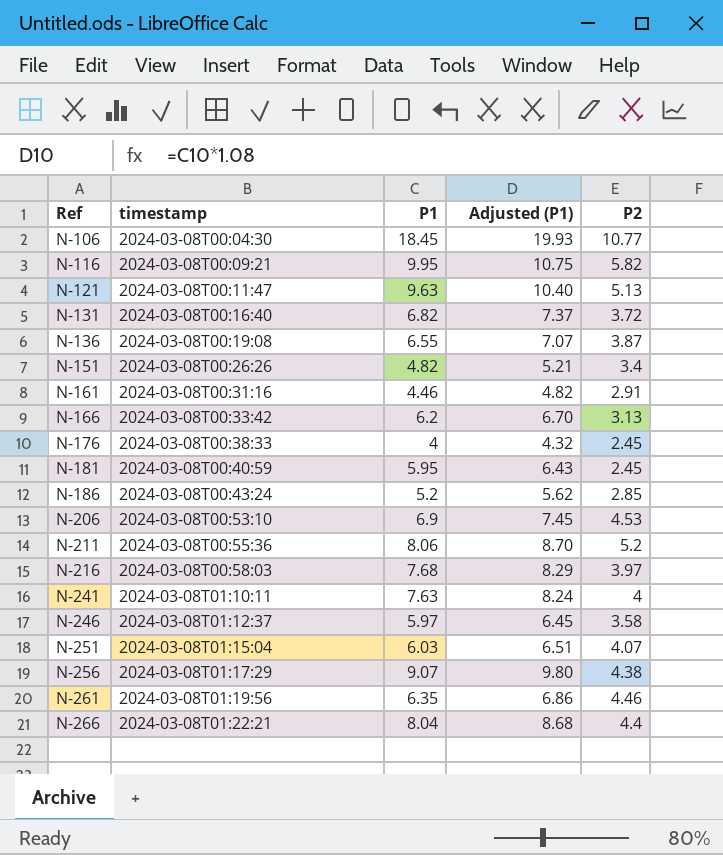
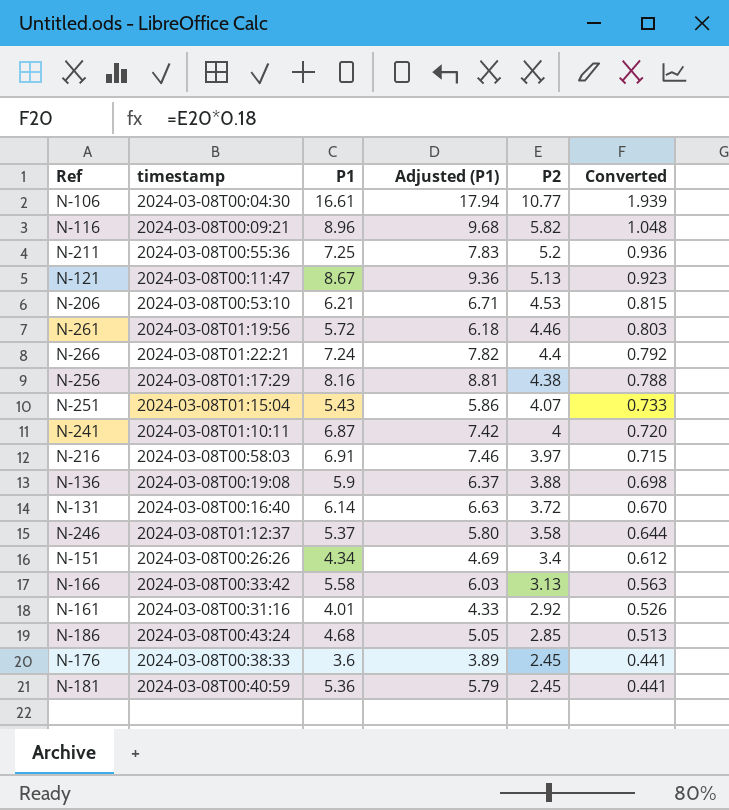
row order: Ref ascending -> P2 descending
column Converted | formula: none -> [P2] * 0.18
N-106 | P1: 18.45 -> 16.61
N-106 | Adjusted (P1): 19.93 -> 17.94
N-116 | P1: 9.95 -> 8.96
N-116 | Adjusted (P1): 10.75 -> 9.68
N-211 | P1: 8.06 -> 7.25
N-211 | Adjusted (P1): 8.70 -> 7.83
N-121 | P1: 9.63 -> 8.67
N-121 | Adjusted (P1): 10.40 -> 9.36
N-206 | P1: 6.9 -> 6.21
N-206 | Adjusted (P1): 7.45 -> 6.71
N-261 | P1: 6.35 -> 5.72
N-261 | Adjusted (P1): 6.86 -> 6.18
N-266 | P1: 8.04 -> 7.24
N-266 | Adjusted (P1): 8.68 -> 7.82
N-256 | P1: 9.07 -> 8.16
N-256 | Adjusted (P1): 9.80 -> 8.81
N-251 | P1: 6.03 -> 5.43
N-251 | Adjusted (P1): 6.51 -> 5.86
N-241 | P1: 7.63 -> 6.87
N-241 | Adjusted (P1): 8.24 -> 7.42
N-216 | P1: 7.68 -> 6.91
N-216 | Adjusted (P1): 8.29 -> 7.46
N-136 | P1: 6.55 -> 5.9
N-136 | Adjusted (P1): 7.07 -> 6.37
N-136 | P2: 3.87 -> 3.88
N-131 | P1: 6.82 -> 6.14
N-131 | Adjusted (P1): 7.37 -> 6.63
N-246 | P1: 5.97 -> 5.37
N-246 | Adjusted (P1): 6.45 -> 5.80
N-151 | P1: 4.82 -> 4.34
N-151 | Adjusted (P1): 5.21 -> 4.69
N-166 | P1: 6.2 -> 5.58
N-166 | Adjusted (P1): 6.70 -> 6.03
N-161 | P1: 4.46 -> 4.01
N-161 | Adjusted (P1): 4.82 -> 4.33
N-161 | P2: 2.91 -> 2.92
N-186 | P1: 5.2 -> 4.68
N-186 | Adjusted (P1): 5.62 -> 5.05
N-176 | P1: 4 -> 3.6
N-176 | Adjusted (P1): 4.32 -> 3.89
N-181 | P1: 5.95 -> 5.36
N-181 | Adjusted (P1): 6.43 -> 5.79

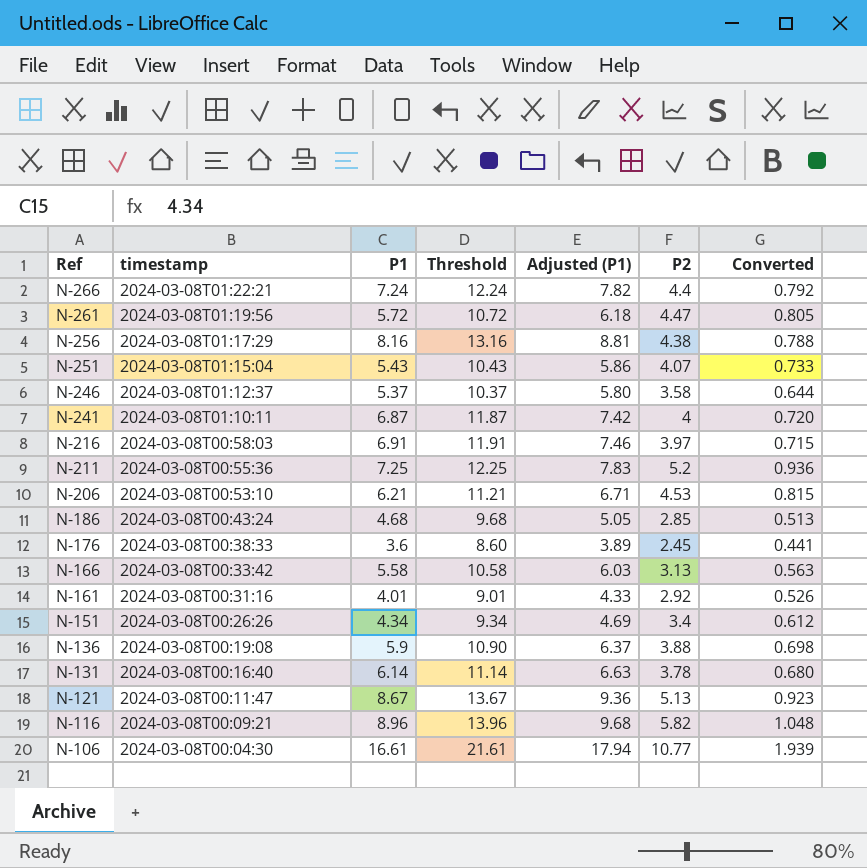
row order: P2 descending -> Ref descending
column Threshold | formula: none -> [P1] + 5
row N-181: 2024-03-08T00:40:59 | 5.36 | 5.79 | 2.45 | 0.441 -> none
N-261 | P2: 4.46 -> 4.47
N-261 | Converted: 0.803 -> 0.805
N-131 | P2: 3.72 -> 3.78
N-131 | Converted: 0.670 -> 0.680

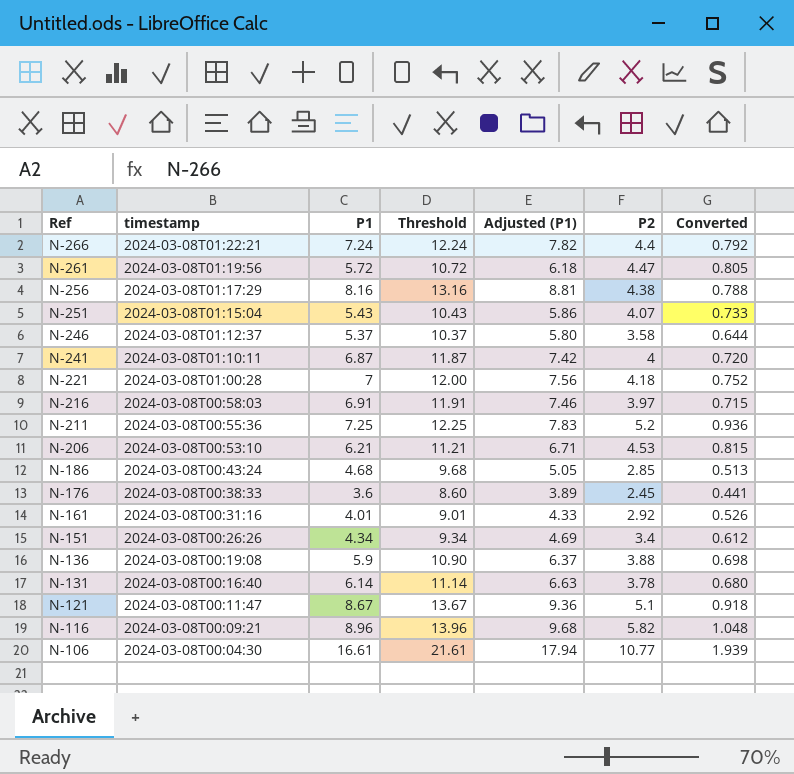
row N-166: 2024-03-08T00:33:42 | 5.58 | 10.58 | 6.03 | 3.13 | 0.563 -> none
row N-221: none -> 2024-03-08T01:00:28 | 7 | 12.00 | 7.56 | 4.18 | 0.752
N-121 | P2: 5.13 -> 5.1
N-121 | Converted: 0.923 -> 0.918

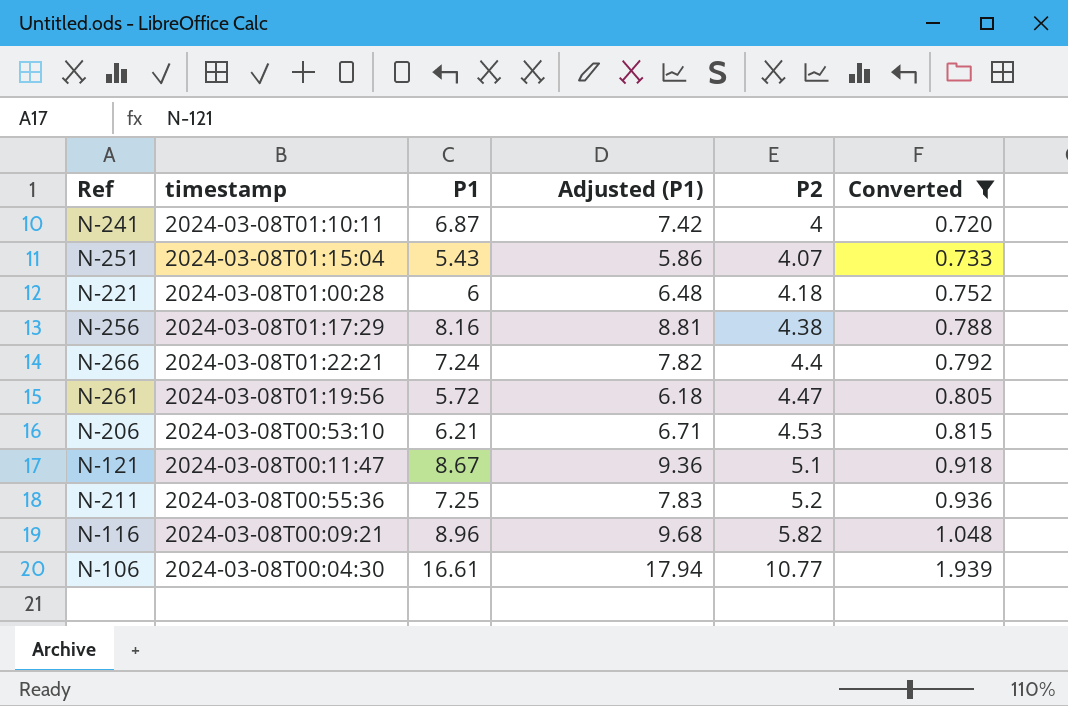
filter: none -> Converted >= 0.720
row order: Ref descending -> P2 ascending
column Threshold | formula: [P1] + 5 -> none
N-221 | P1: 7 -> 6
N-221 | Adjusted (P1): 7.56 -> 6.48

